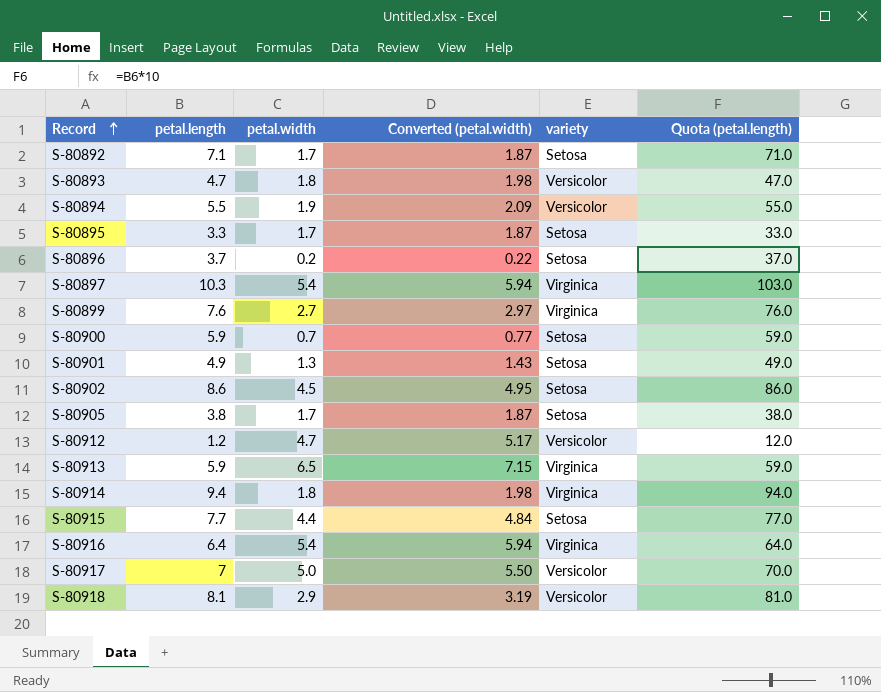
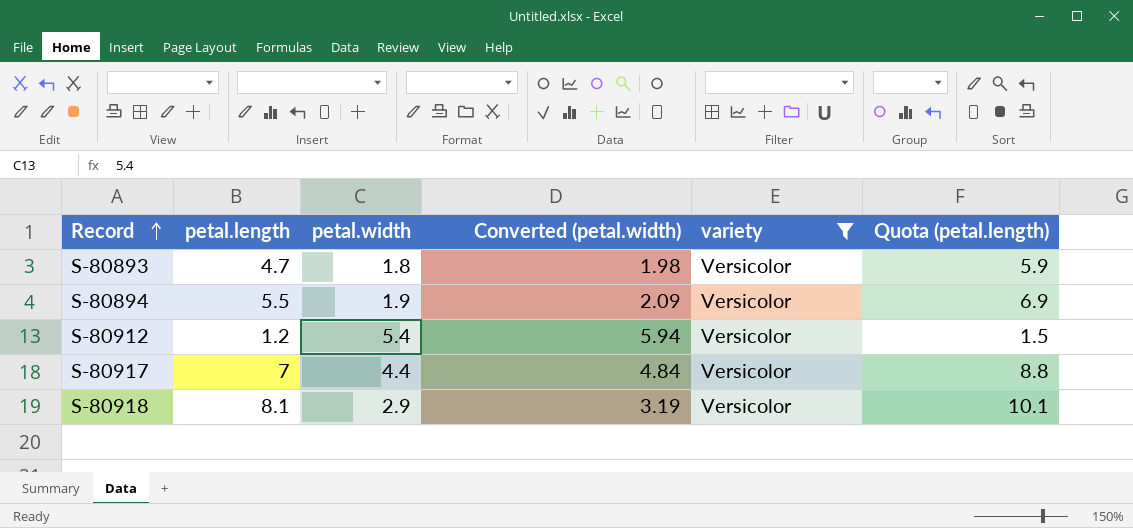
filter: none -> variety = Versicolor
column Quota (petal.length) | formula: [petal.length] * 10 -> [petal.length] * 1.25
S-80912 | petal.width: 4.7 -> 5.4
S-80912 | Converted (petal.width): 5.17 -> 5.94
S-80917 | petal.width: 5.0 -> 4.4
S-80917 | Converted (petal.width): 5.50 -> 4.84

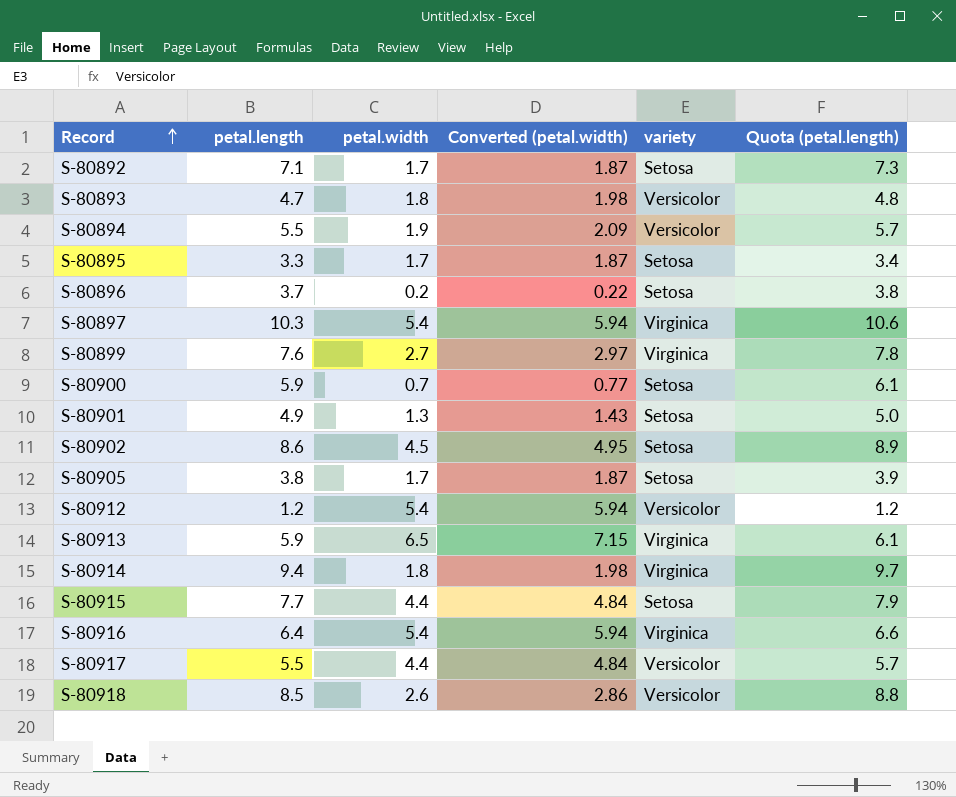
filter: variety = Versicolor -> none
column Quota (petal.length) | formula: [petal.length] * 1.25 -> [petal.length] * 1.03
S-80917 | petal.length: 7 -> 5.5
S-80918 | petal.length: 8.1 -> 8.5
S-80918 | petal.width: 2.9 -> 2.6
S-80918 | Converted (petal.width): 3.19 -> 2.86

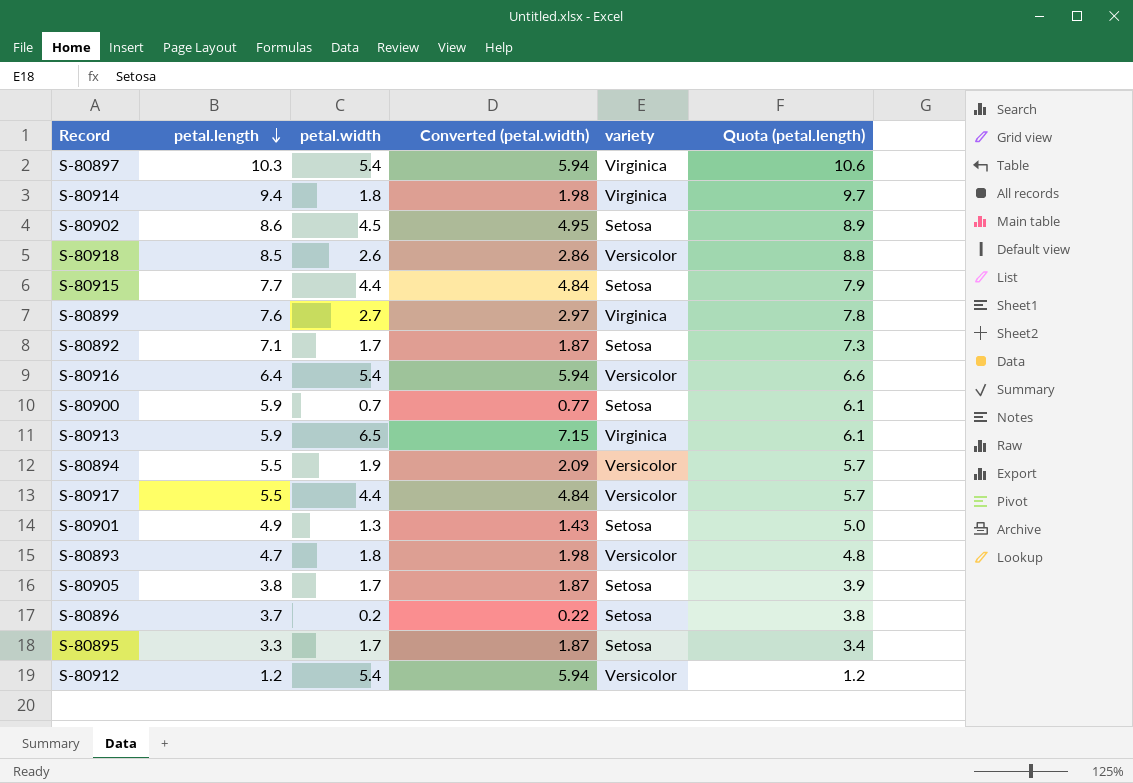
row order: Record ascending -> petal.length descending
S-80916 | variety: Virginica -> Versicolor

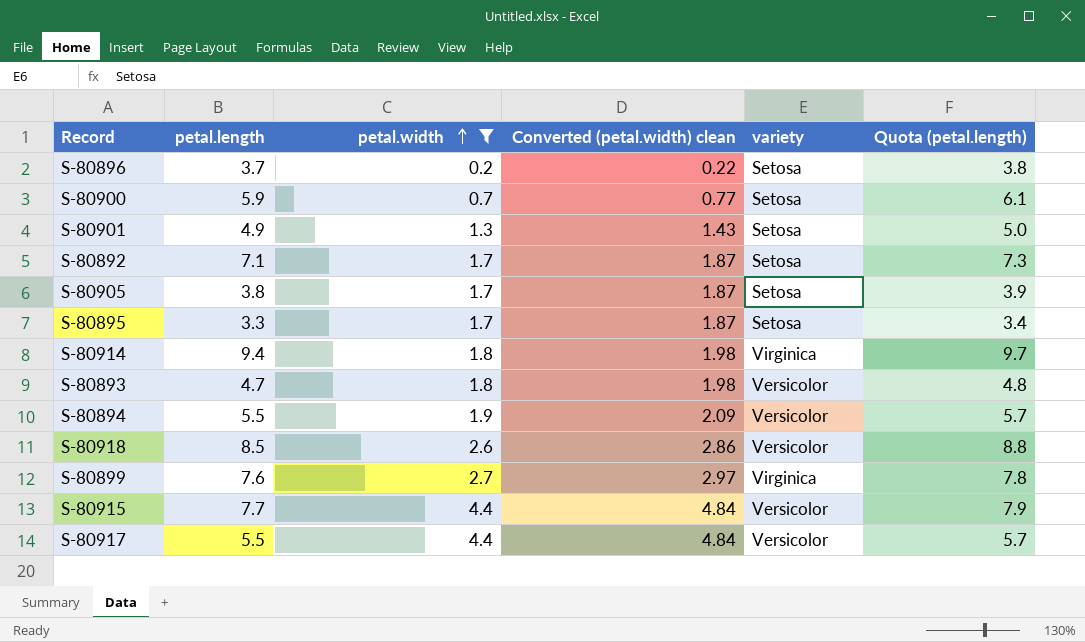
filter: none -> petal.width <= 4.4
row order: petal.length descending -> petal.width ascending
column name: Converted (petal.width) -> Converted (petal.width) clean
S-80915 | variety: Setosa -> Versicolor

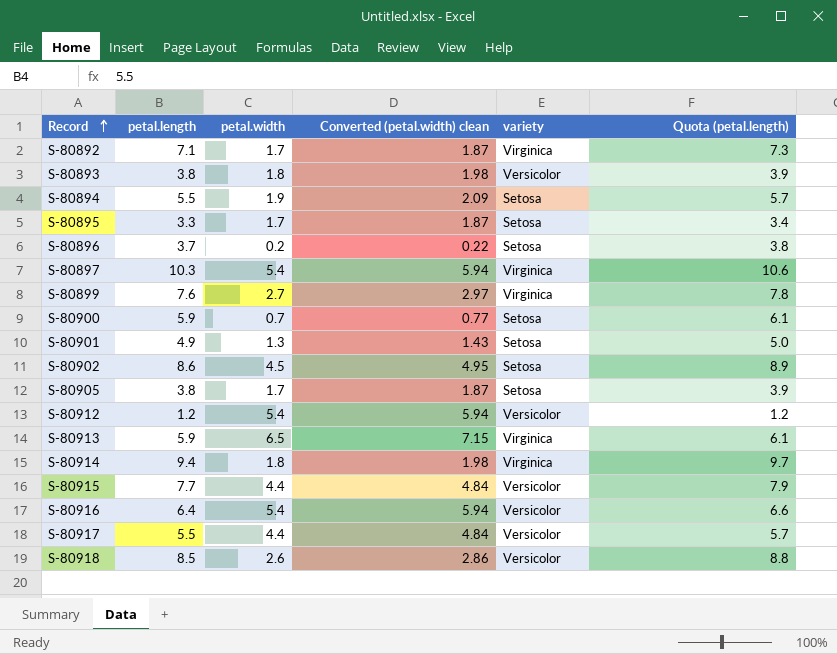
filter: petal.width <= 4.4 -> none
row order: petal.width ascending -> Record ascending
S-80892 | variety: Setosa -> Virginica
S-80893 | petal.length: 4.7 -> 3.8
S-80893 | Quota (petal.length): 4.8 -> 3.9
S-80894 | variety: Versicolor -> Setosa

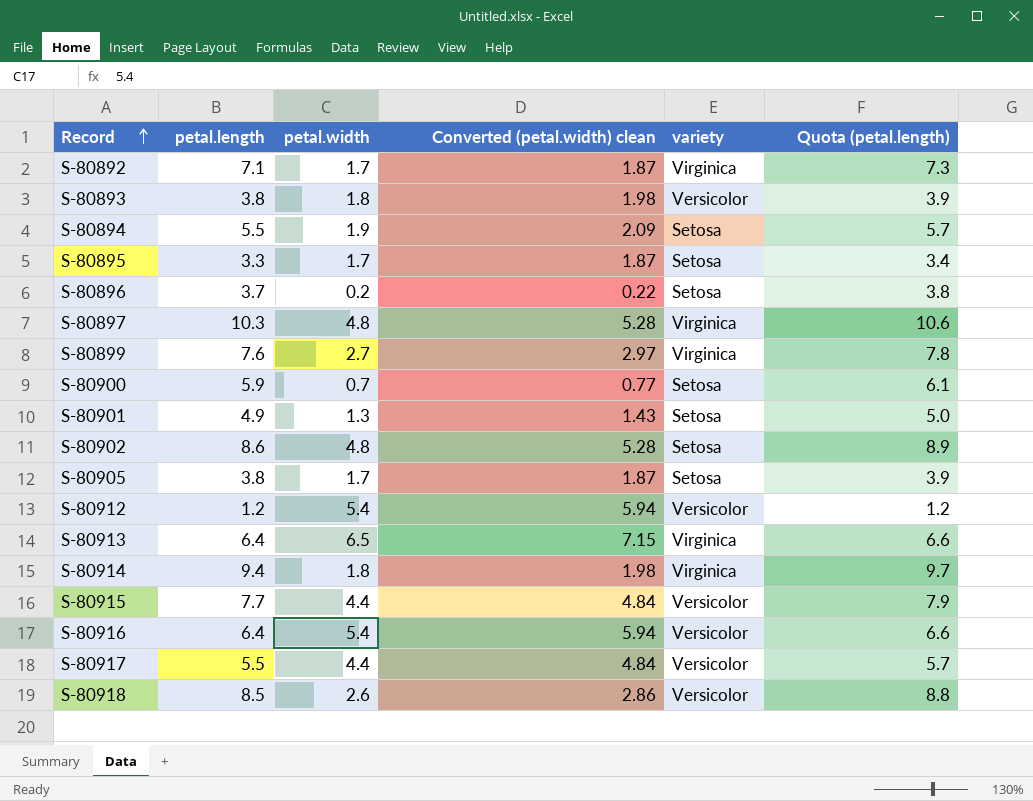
S-80897 | petal.width: 5.4 -> 4.8
S-80897 | Converted (petal.width) clean: 5.94 -> 5.28
S-80902 | petal.width: 4.5 -> 4.8
S-80902 | Converted (petal.width) clean: 4.95 -> 5.28
S-80913 | petal.length: 5.9 -> 6.4
S-80913 | Quota (petal.length): 6.1 -> 6.6

